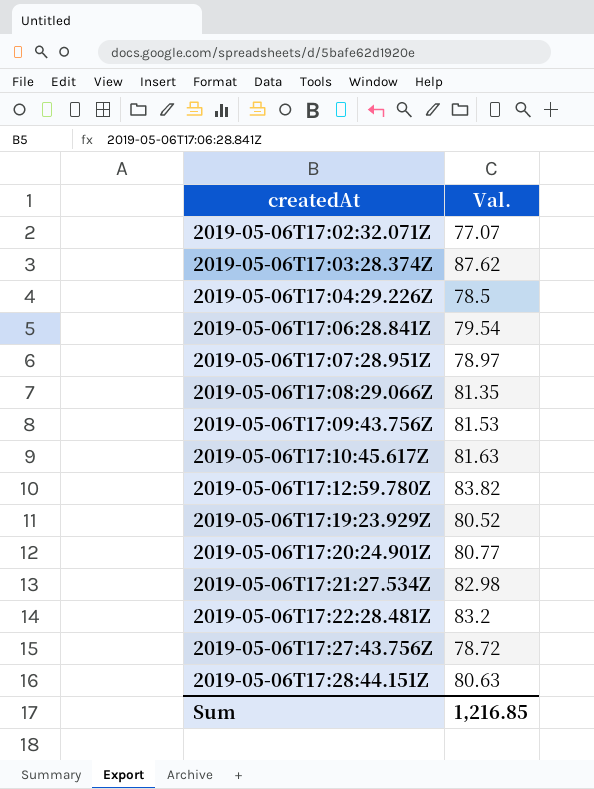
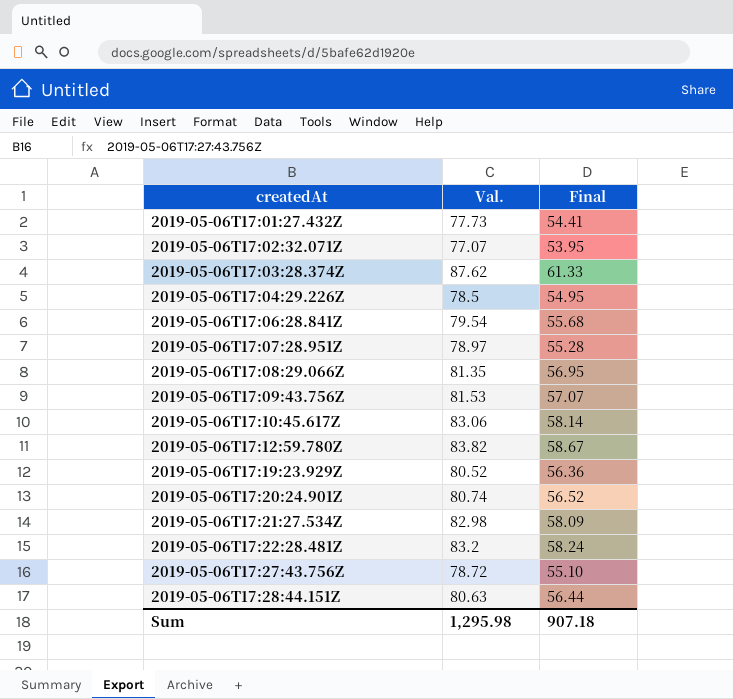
column Final | formula: none -> [Val.] * 0.7
row 2019-05-06T17:01:27.432Z: none -> 77.73 | 54.41
2019-05-06T17:10:45.617Z | Val.: 81.63 -> 83.06
2019-05-06T17:20:24.901Z | Val.: 80.77 -> 80.74
Sum | Val.: 1,216.85 -> 1,295.98

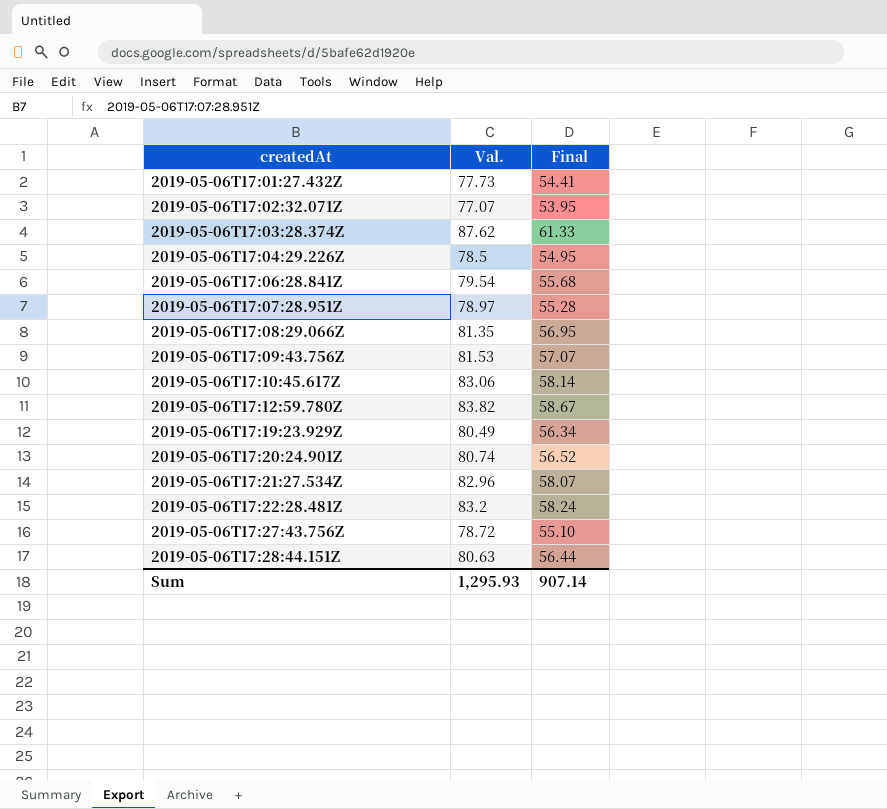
2019-05-06T17:19:23.929Z | Val.: 80.52 -> 80.49
2019-05-06T17:19:23.929Z | Final: 56.36 -> 56.34
2019-05-06T17:21:27.534Z | Val.: 82.98 -> 82.96
2019-05-06T17:21:27.534Z | Final: 58.09 -> 58.07
Sum | Val.: 1,295.98 -> 1,295.93
Sum | Final: 907.18 -> 907.14

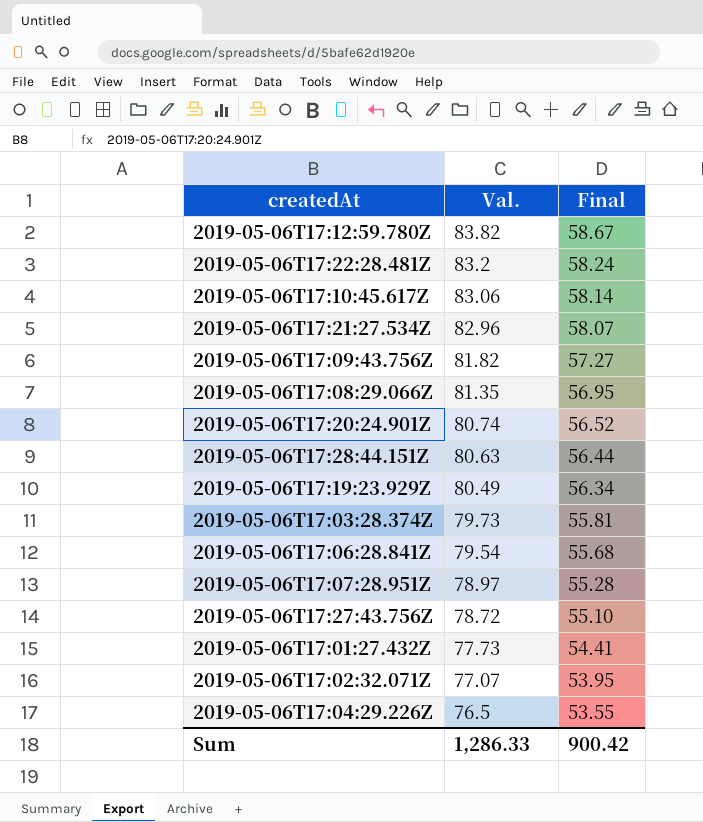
row order: createdAt ascending -> Val. descending
2019-05-06T17:09:43.756Z | Val.: 81.53 -> 81.82
2019-05-06T17:09:43.756Z | Final: 57.07 -> 57.27
2019-05-06T17:03:28.374Z | Val.: 87.62 -> 79.73
2019-05-06T17:03:28.374Z | Final: 61.33 -> 55.81
2019-05-06T17:04:29.226Z | Val.: 78.5 -> 76.5
2019-05-06T17:04:29.226Z | Final: 54.95 -> 53.55
Sum | Val.: 1,295.93 -> 1,286.33
Sum | Final: 907.14 -> 900.42

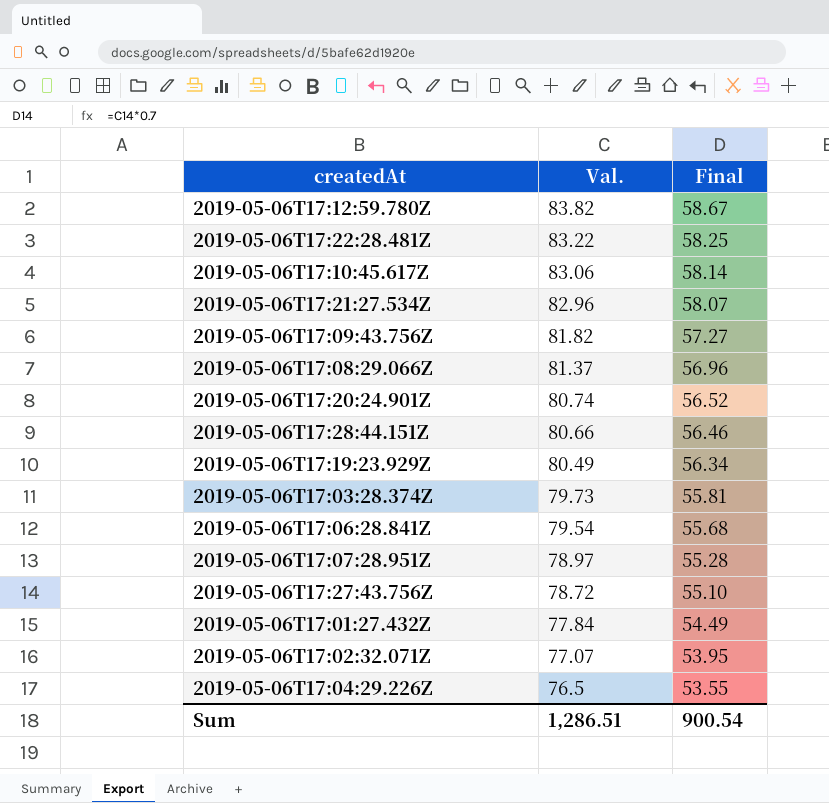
2019-05-06T17:22:28.481Z | Val.: 83.2 -> 83.22
2019-05-06T17:22:28.481Z | Final: 58.24 -> 58.25
2019-05-06T17:08:29.066Z | Val.: 81.35 -> 81.37
2019-05-06T17:08:29.066Z | Final: 56.95 -> 56.96
2019-05-06T17:28:44.151Z | Val.: 80.63 -> 80.66
2019-05-06T17:28:44.151Z | Final: 56.44 -> 56.46
2019-05-06T17:01:27.432Z | Val.: 77.73 -> 77.84
2019-05-06T17:01:27.432Z | Final: 54.41 -> 54.49
Sum | Val.: 1,286.33 -> 1,286.51
Sum | Final: 900.42 -> 900.54

